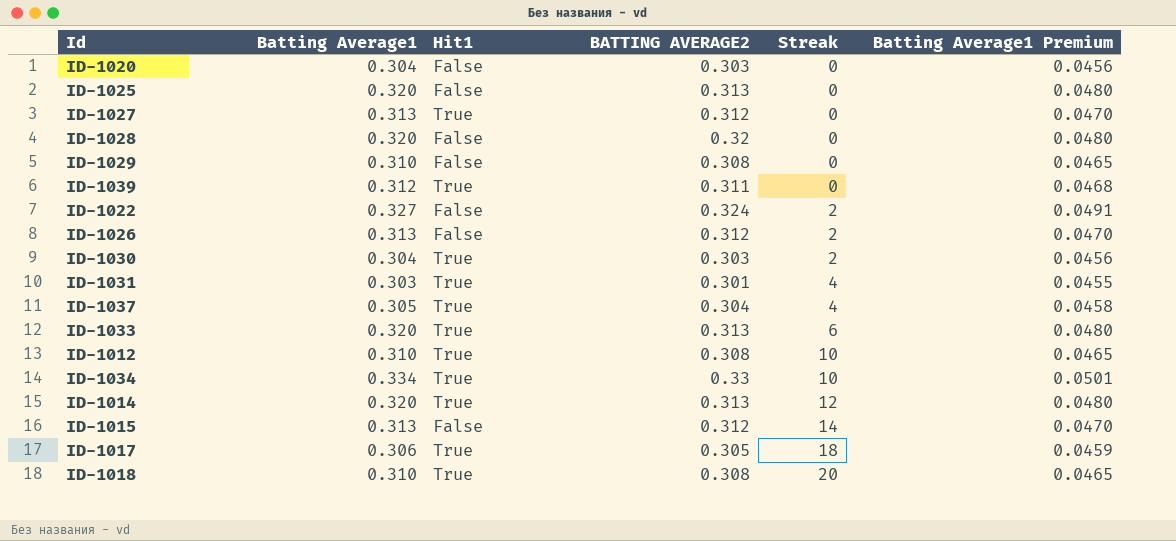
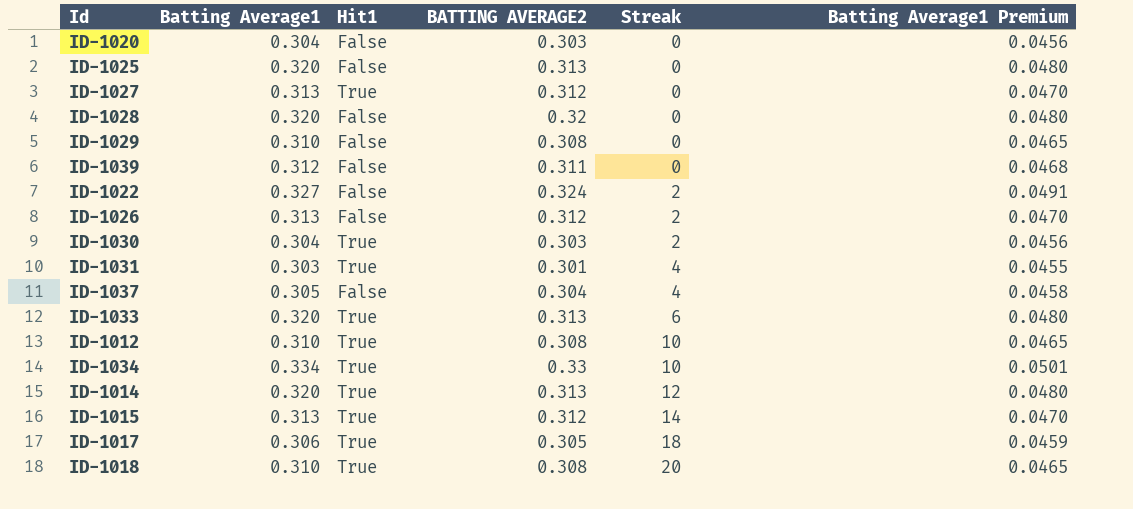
ID-1039 | Hit1: True -> False
ID-1037 | Hit1: True -> False
ID-1015 | Hit1: False -> True

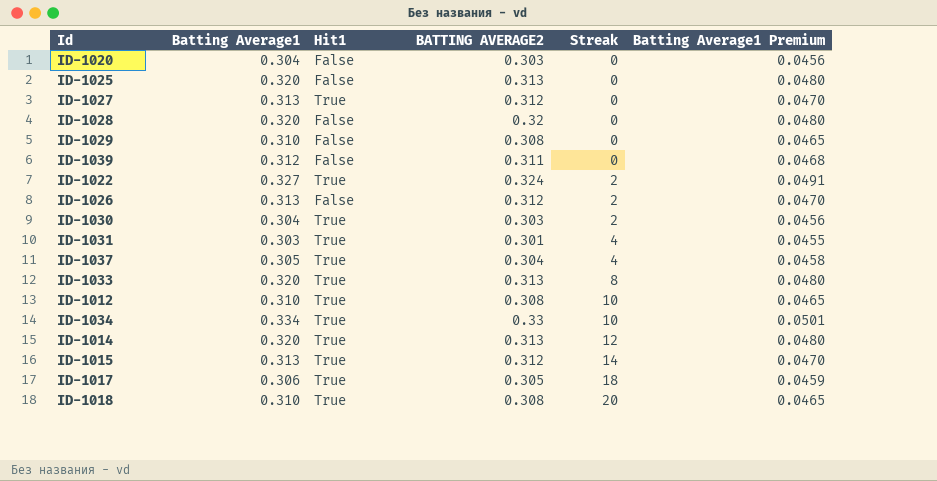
ID-1022 | Hit1: False -> True
ID-1037 | Hit1: False -> True
ID-1033 | Streak: 6 -> 8

